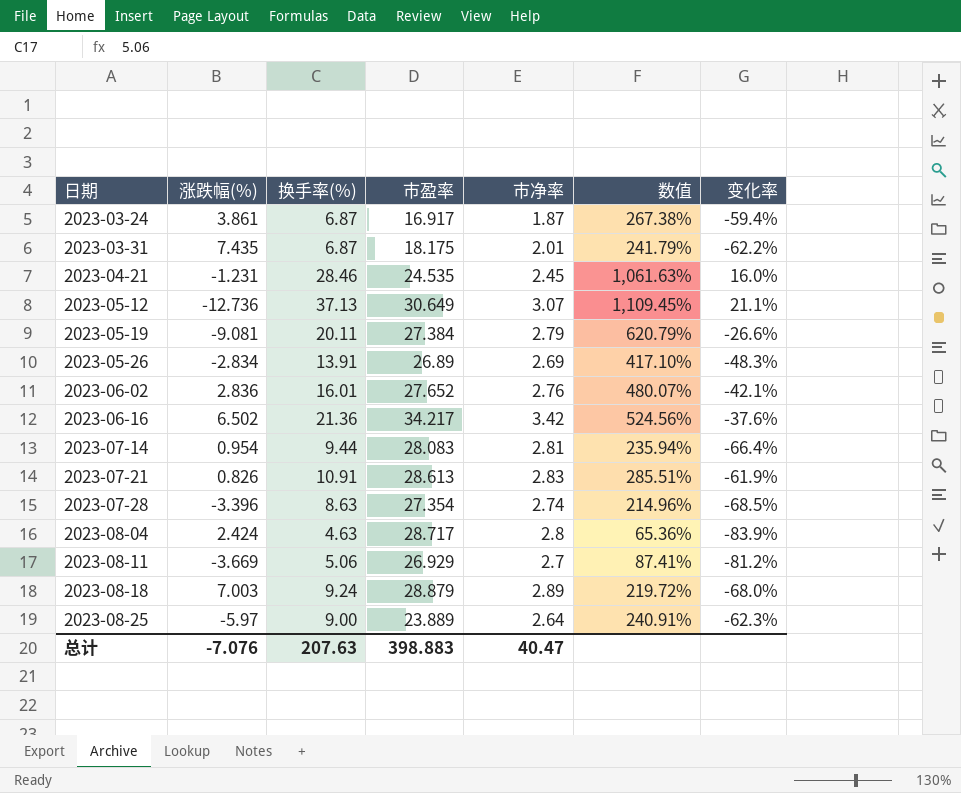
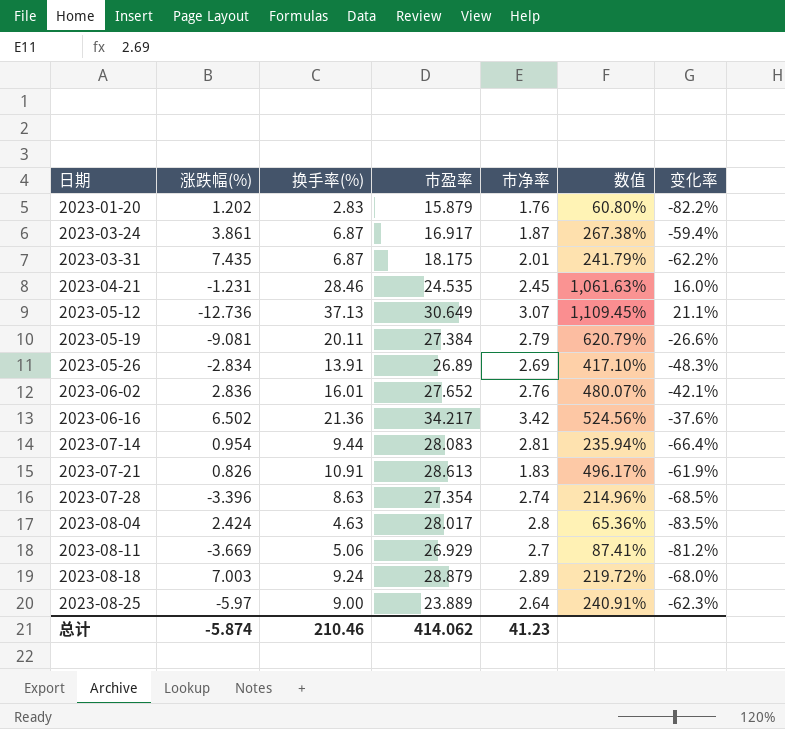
row 2023-01-20: none -> 1.202 | 2.83 | 15.879 | 1.76 | 60.80% | -82.2%
2023-07-21 | 市净率: 2.83 -> 1.83
2023-07-21 | 数值: 285.51% -> 496.17%
2023-08-04 | 市盈率: 28.717 -> 28.017
2023-08-04 | 变化率: -83.9% -> -83.5%
总计 | 涨跌幅(%): -7.076 -> -5.874
总计 | 换手率(%): 207.63 -> 210.46
总计 | 市盈率: 398.883 -> 414.062
总计 | 市净率: 40.47 -> 41.23

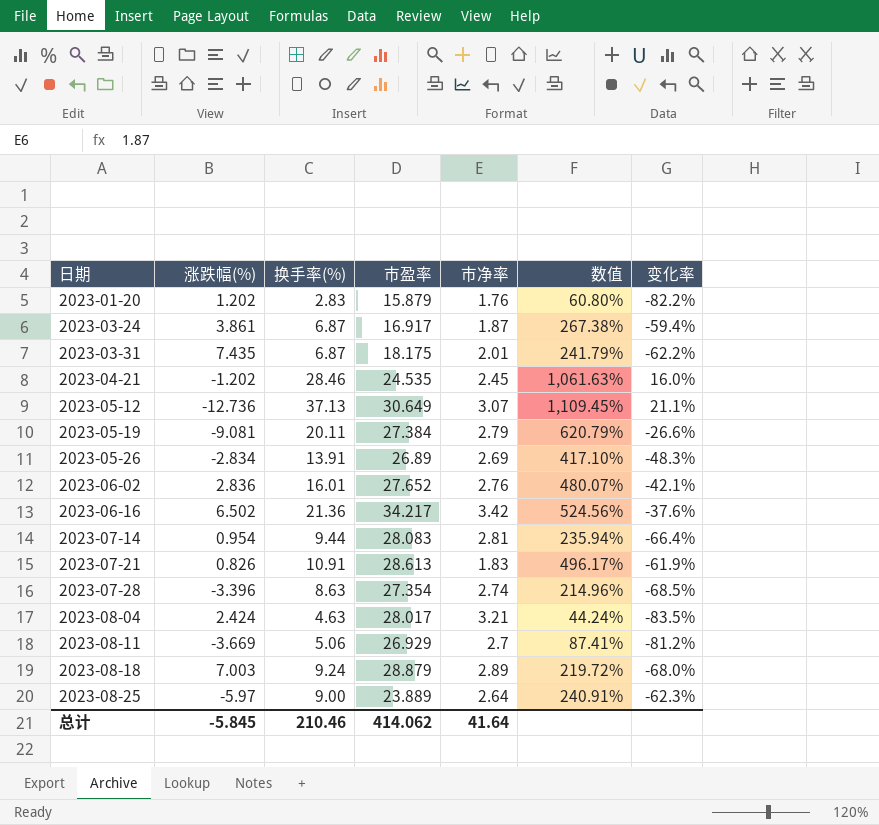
2023-04-21 | 涨跌幅(%): -1.231 -> -1.202
2023-08-04 | 市净率: 2.8 -> 3.21
2023-08-04 | 数值: 65.36% -> 44.24%
总计 | 涨跌幅(%): -5.874 -> -5.845
总计 | 市净率: 41.23 -> 41.64

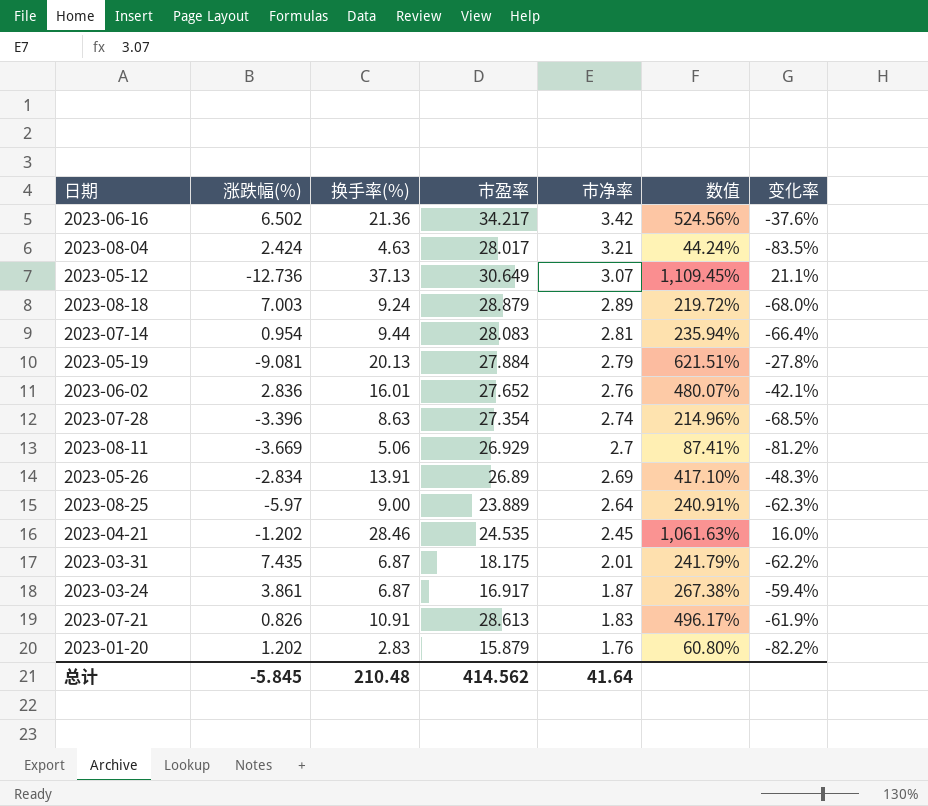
row order: 日期 ascending -> 市净率 descending
2023-05-19 | 换手率(%): 20.11 -> 20.13
2023-05-19 | 市盈率: 27.384 -> 27.884
2023-05-19 | 数值: 620.79% -> 621.51%
2023-05-19 | 变化率: -26.6% -> -27.8%
总计 | 换手率(%): 210.46 -> 210.48
总计 | 市盈率: 414.062 -> 414.562

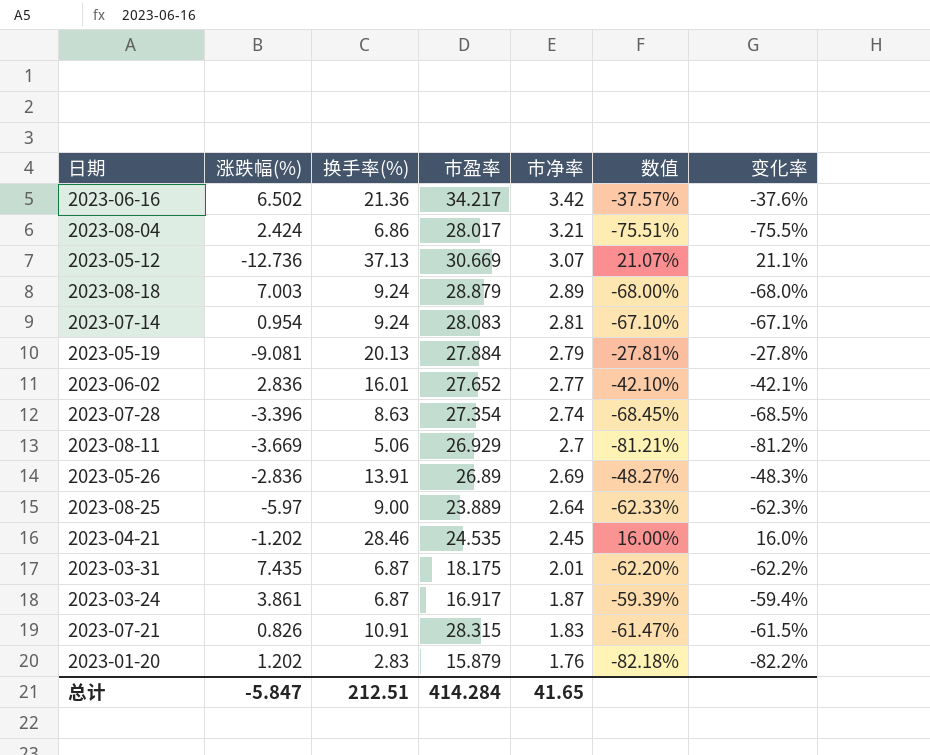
column 数值 | formula: ([换手率(%)] - [市净率]) / [市净率] -> ([换手率(%)] - [市盈率]) / [市盈率]
2023-08-04 | 换手率(%): 4.63 -> 6.86
2023-08-04 | 变化率: -83.5% -> -75.5%
2023-05-12 | 市盈率: 30.649 -> 30.669
2023-07-14 | 换手率(%): 9.44 -> 9.24
2023-07-14 | 变化率: -66.4% -> -67.1%
2023-06-02 | 市净率: 2.76 -> 2.77
2023-05-26 | 涨跌幅(%): -2.834 -> -2.836
2023-07-21 | 市盈率: 28.613 -> 28.315
2023-07-21 | 变化率: -61.9% -> -61.5%
总计 | 涨跌幅(%): -5.845 -> -5.847
总计 | 换手率(%): 210.48 -> 212.51
总计 | 市盈率: 414.562 -> 414.284
总计 | 市净率: 41.64 -> 41.65

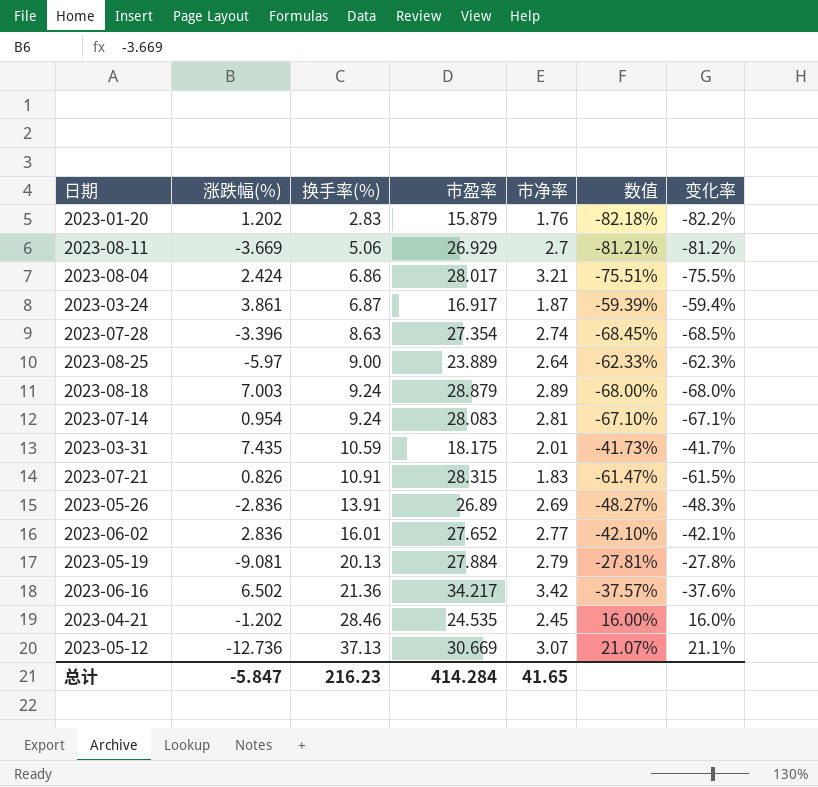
row order: 市净率 descending -> 换手率(%) ascending
2023-03-31 | 换手率(%): 6.87 -> 10.59
2023-03-31 | 数值: -62.20% -> -41.73%
2023-03-31 | 变化率: -62.2% -> -41.7%
总计 | 换手率(%): 212.51 -> 216.23

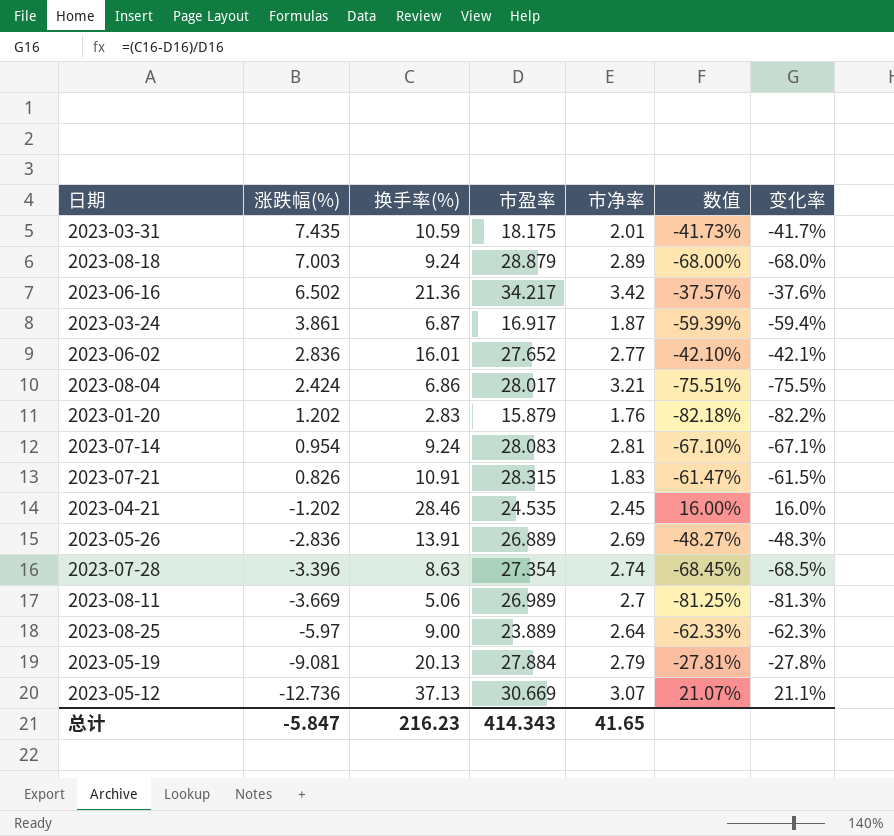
row order: 换手率(%) ascending -> 涨跌幅(%) descending
2023-05-26 | 市盈率: 26.89 -> 26.889
2023-08-11 | 市盈率: 26.929 -> 26.989
2023-08-11 | 数值: -81.21% -> -81.25%
2023-08-11 | 变化率: -81.2% -> -81.3%
总计 | 市盈率: 414.284 -> 414.343

